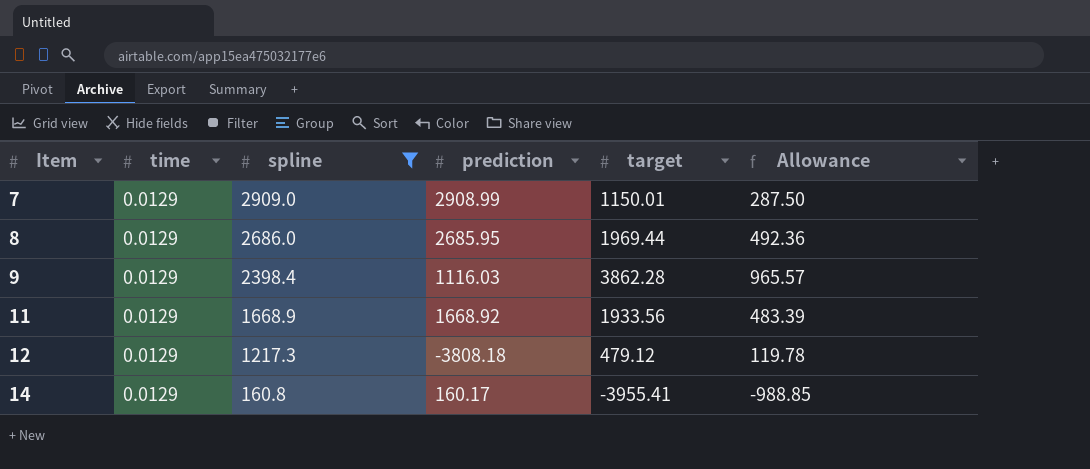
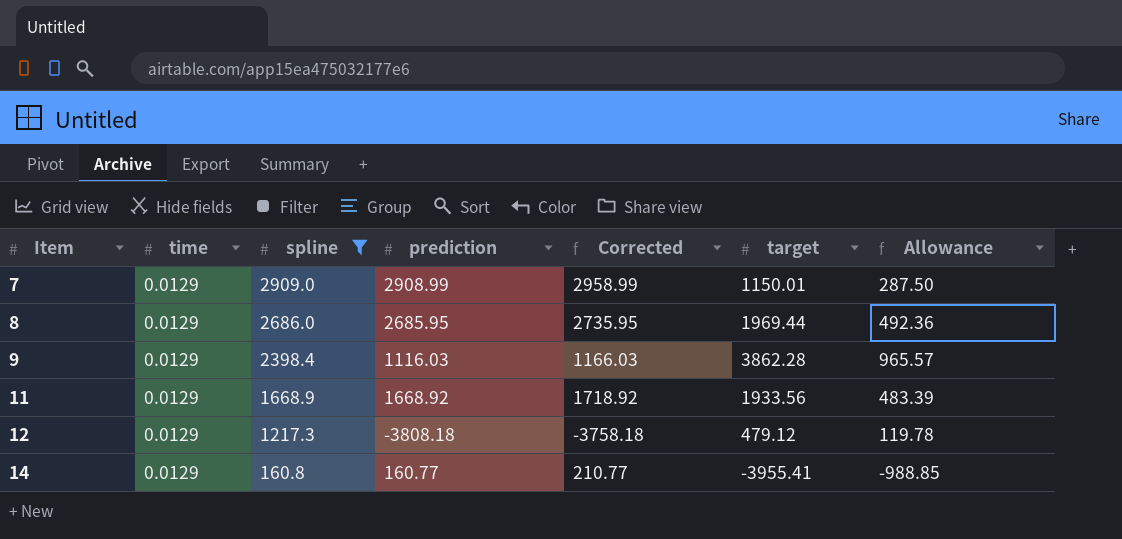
column Corrected | formula: none -> [prediction] + 50
14 | prediction: 160.17 -> 160.77

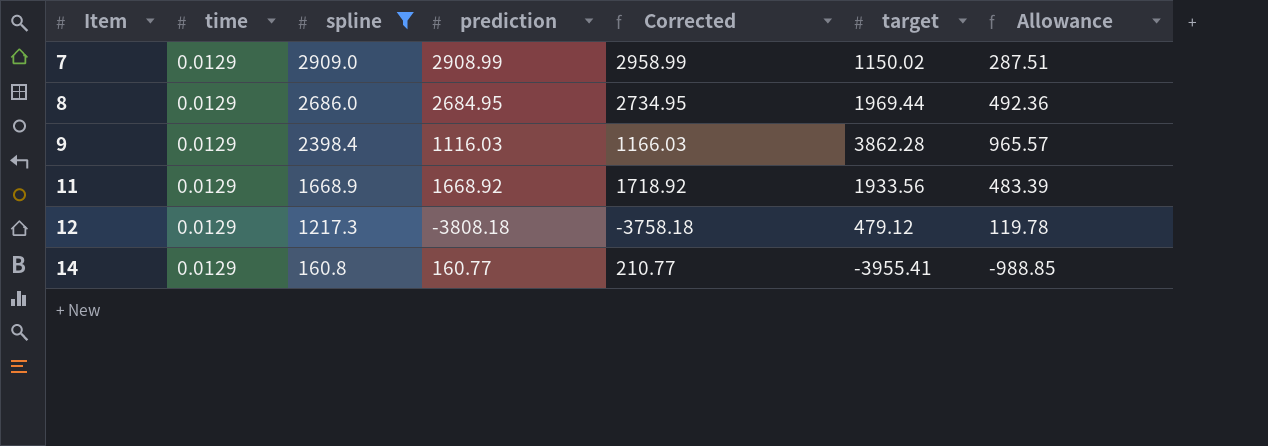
7 | target: 1150.01 -> 1150.02
7 | Allowance: 287.50 -> 287.51
8 | prediction: 2685.95 -> 2684.95
8 | Corrected: 2735.95 -> 2734.95

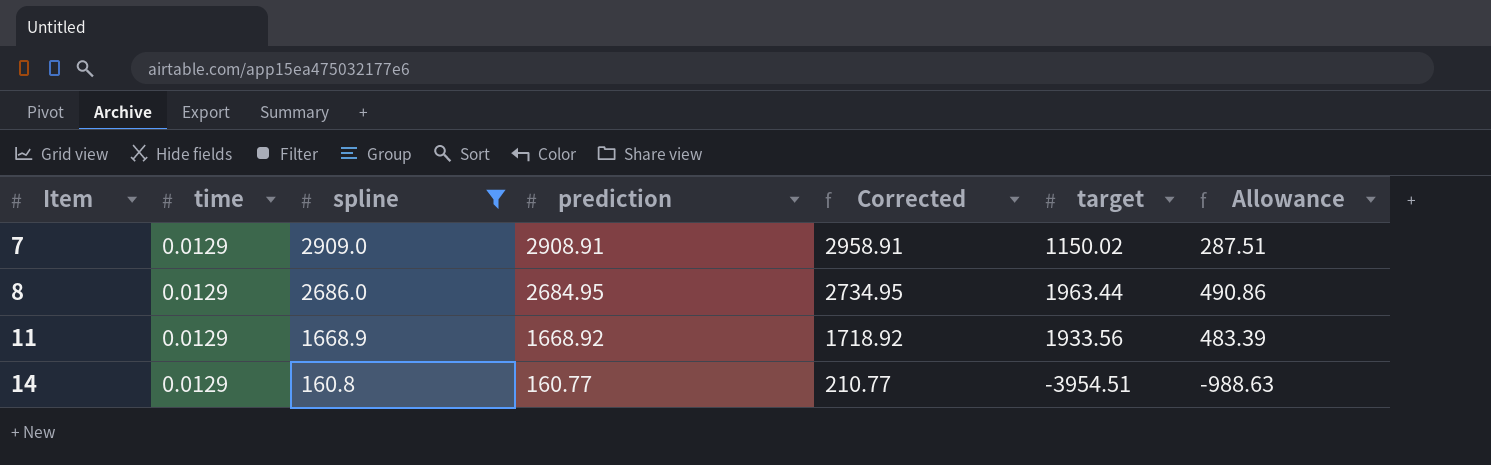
row 9: 0.0129 | 2398.4 | 1116.03 | 1166.03 | 3862.28 | 965.57 -> none
row 12: 0.0129 | 1217.3 | -3808.18 | -3758.18 | 479.12 | 119.78 -> none
7 | prediction: 2908.99 -> 2908.91
7 | Corrected: 2958.99 -> 2958.91
8 | target: 1969.44 -> 1963.44
8 | Allowance: 492.36 -> 490.86
14 | target: -3955.41 -> -3954.51
14 | Allowance: -988.85 -> -988.63

